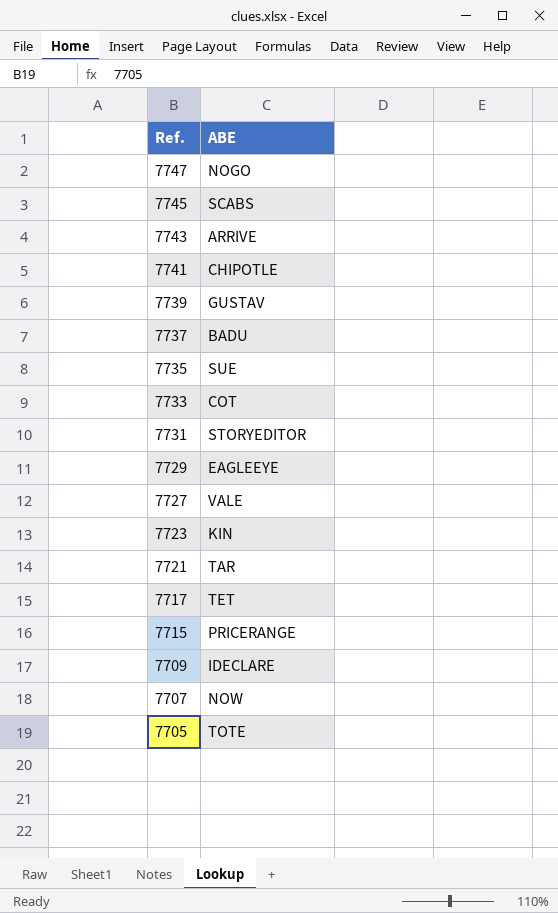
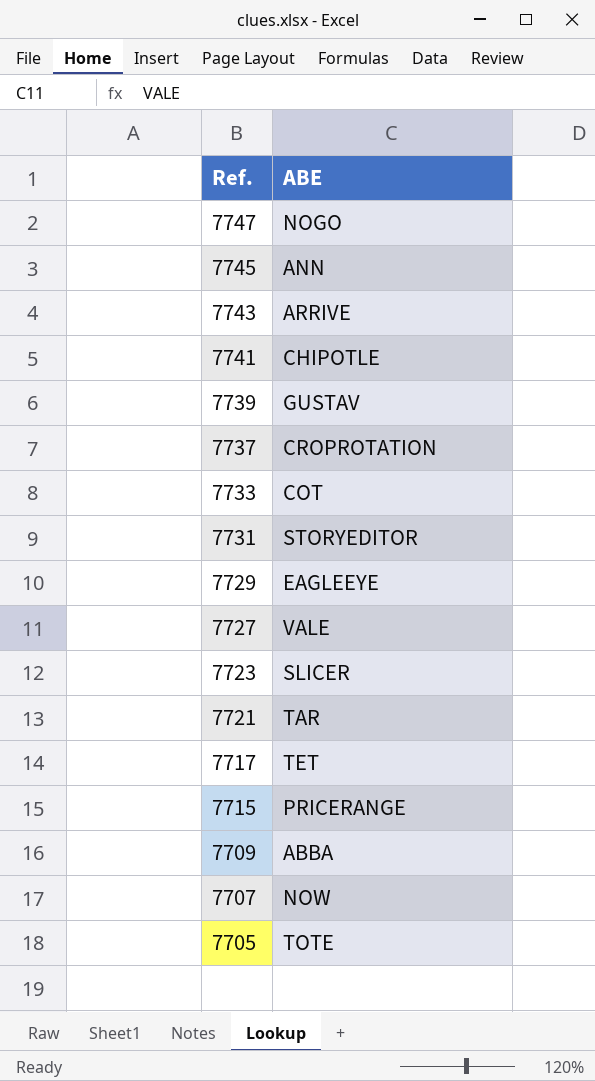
row 7735: SUE -> none
7745 | ABE: SCABS -> ANN
7737 | ABE: BADU -> CROPROTATION
7723 | ABE: KIN -> SLICER
7709 | ABE: IDECLARE -> ABBA

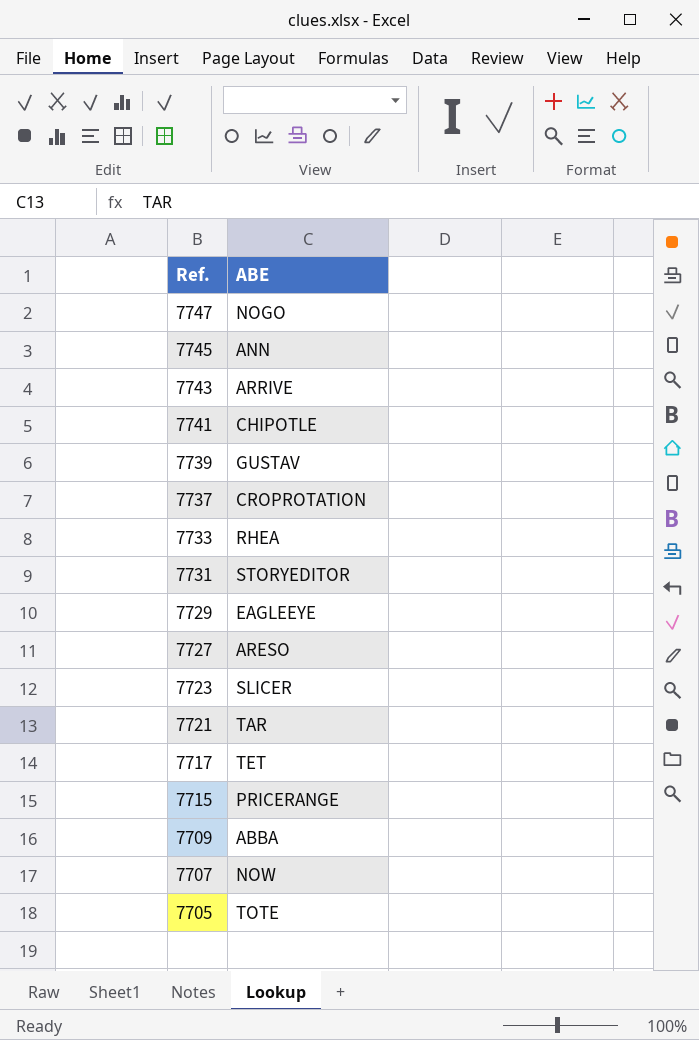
7733 | ABE: COT -> RHEA
7727 | ABE: VALE -> ARESO

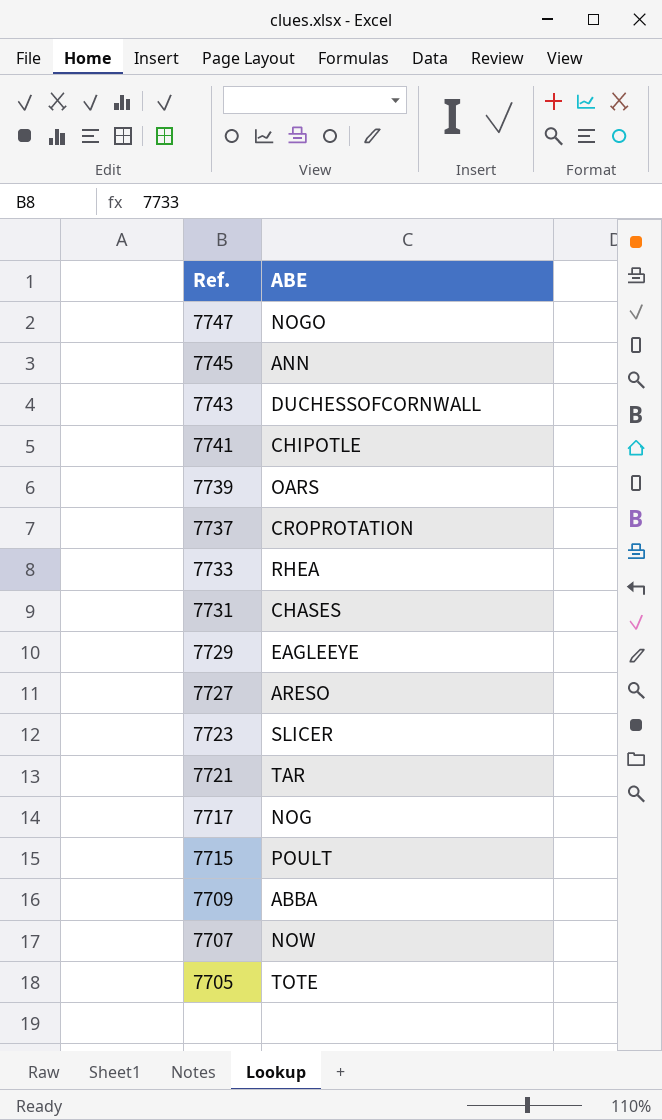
7743 | ABE: ARRIVE -> DUCHESSOFCORNWALL
7739 | ABE: GUSTAV -> OARS
7731 | ABE: STORYEDITOR -> CHASES
7717 | ABE: TET -> NOG
7715 | ABE: PRICERANGE -> POULT

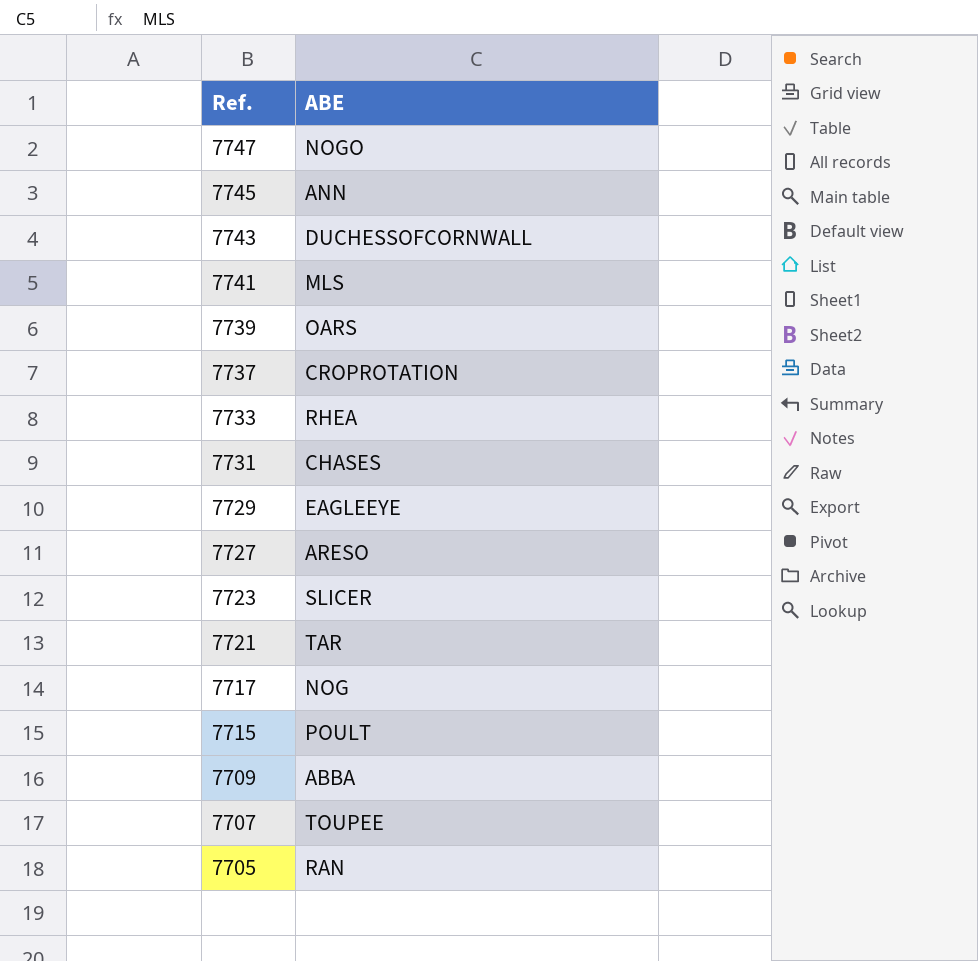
7741 | ABE: CHIPOTLE -> MLS
7707 | ABE: NOW -> TOUPEE
7705 | ABE: TOTE -> RAN

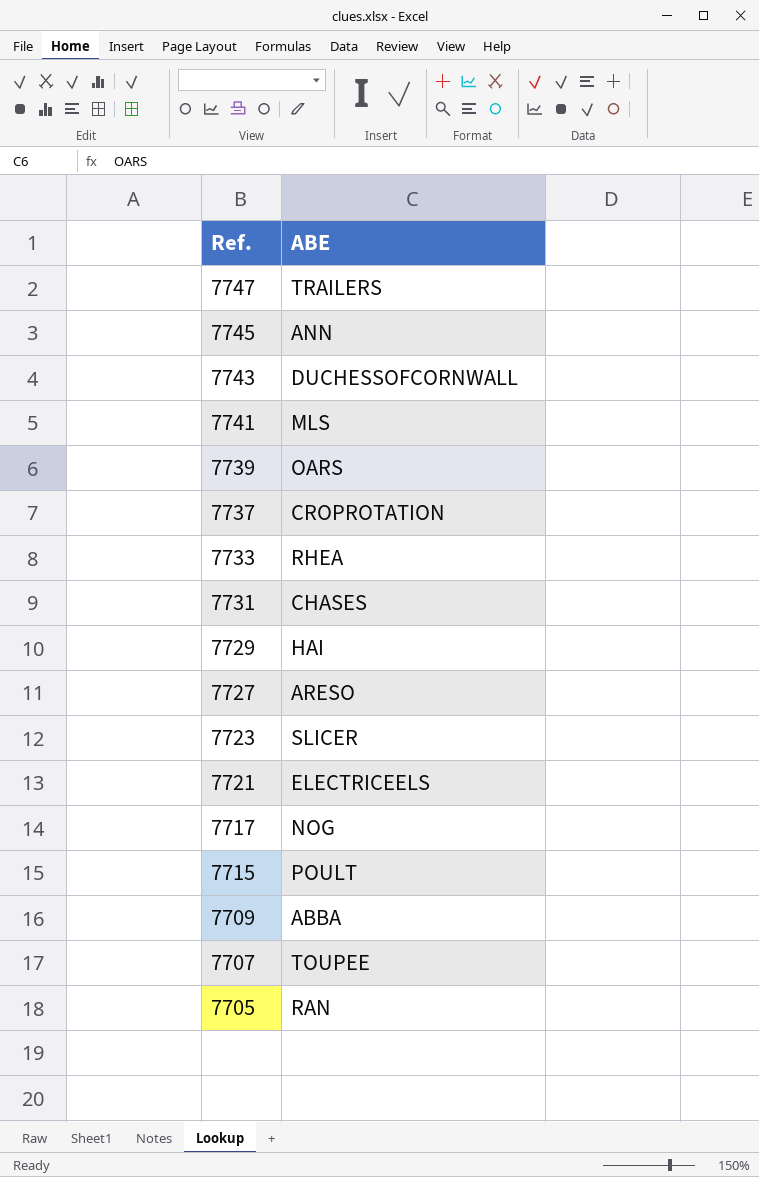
7747 | ABE: NOGO -> TRAILERS
7729 | ABE: EAGLEEYE -> HAI
7721 | ABE: TAR -> ELECTRICEELS

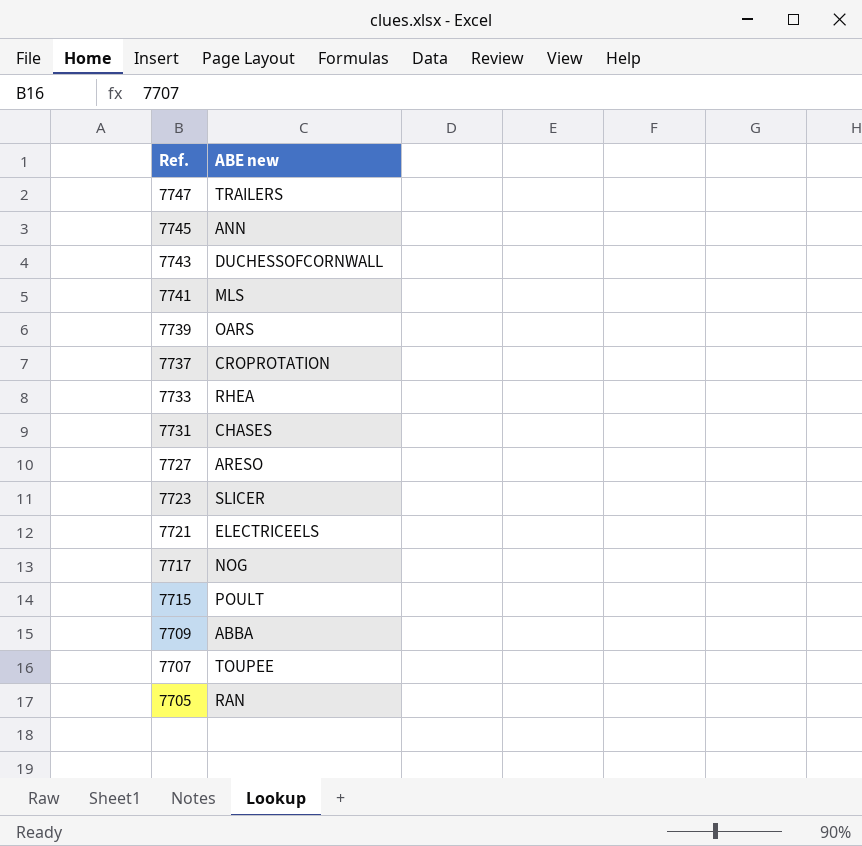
column name: ABE -> ABE new
row 7729: HAI -> none

